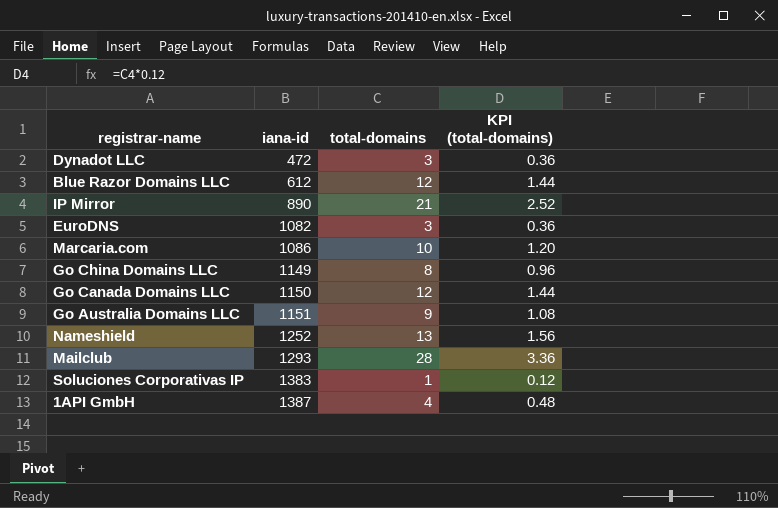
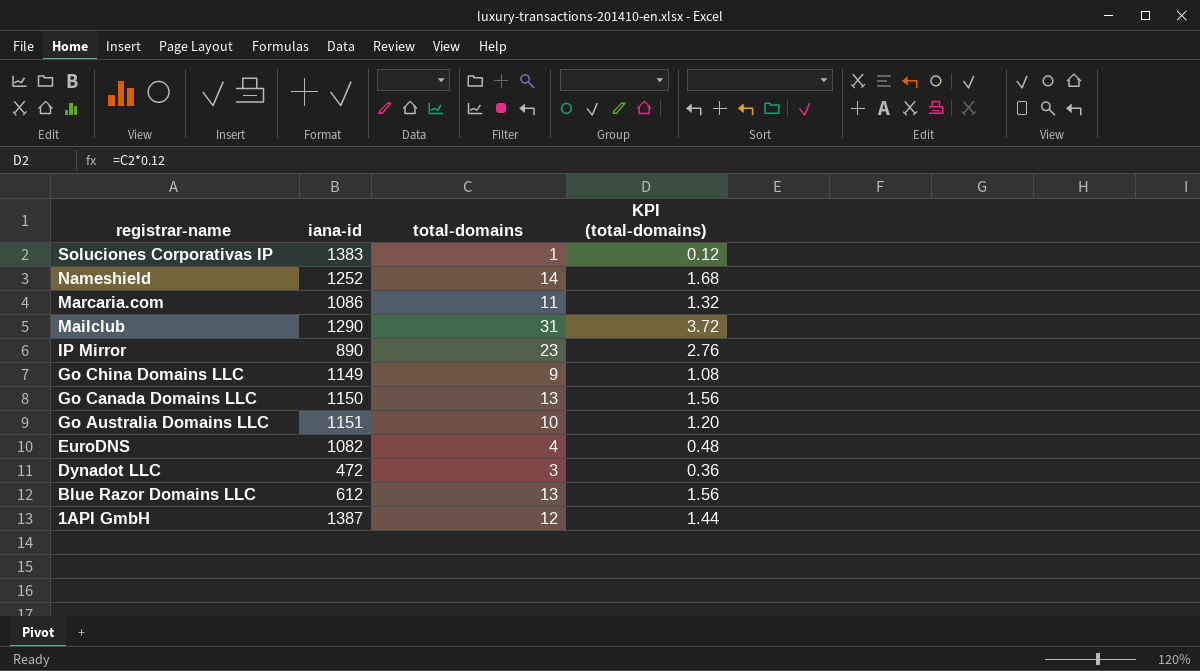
row order: iana-id ascending -> registrar-name descending
Nameshield | total-domains: 13 -> 14
Nameshield | KPI (total-domains): 1.56 -> 1.68
Marcaria.com | total-domains: 10 -> 11
Marcaria.com | KPI (total-domains): 1.20 -> 1.32
Mailclub | iana-id: 1293 -> 1290
Mailclub | total-domains: 28 -> 31
Mailclub | KPI (total-domains): 3.36 -> 3.72
IP Mirror | total-domains: 21 -> 23
IP Mirror | KPI (total-domains): 2.52 -> 2.76
Go China Domains LLC | total-domains: 8 -> 9
Go China Domains LLC | KPI (total-domains): 0.96 -> 1.08
Go Canada Domains LLC | total-domains: 12 -> 13
Go Canada Domains LLC | KPI (total-domains): 1.44 -> 1.56
Go Australia Domains LLC | total-domains: 9 -> 10
Go Australia Domains LLC | KPI (total-domains): 1.08 -> 1.20
EuroDNS | total-domains: 3 -> 4
EuroDNS | KPI (total-domains): 0.36 -> 0.48
Blue Razor Domains LLC | total-domains: 12 -> 13
Blue Razor Domains LLC | KPI (total-domains): 1.44 -> 1.56
1API GmbH | total-domains: 4 -> 12
1API GmbH | KPI (total-domains): 0.48 -> 1.44

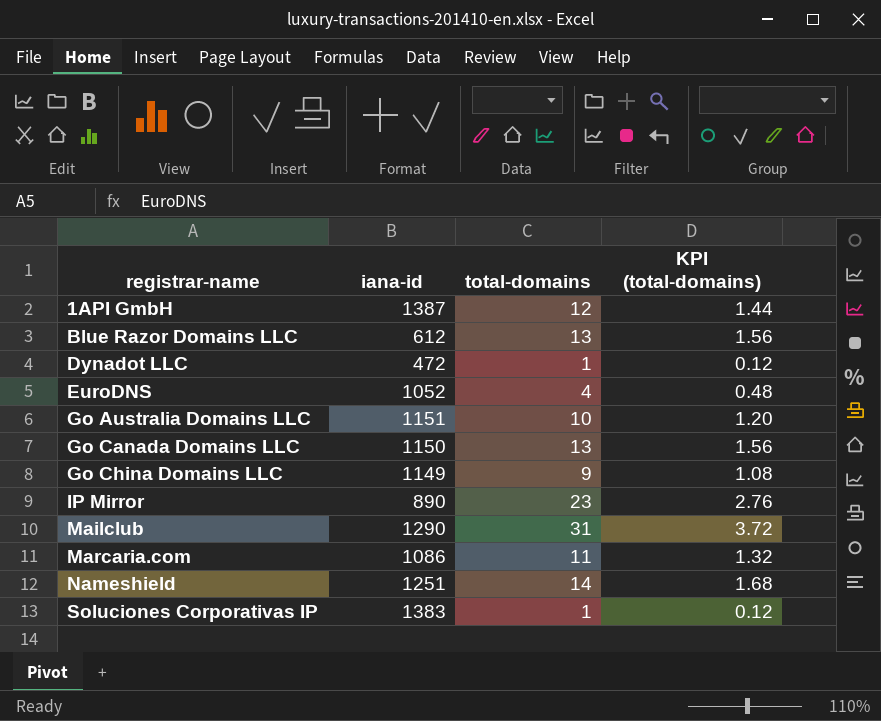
row order: registrar-name descending -> registrar-name ascending
Dynadot LLC | total-domains: 3 -> 1
Dynadot LLC | KPI (total-domains): 0.36 -> 0.12
EuroDNS | iana-id: 1082 -> 1052
Nameshield | iana-id: 1252 -> 1251

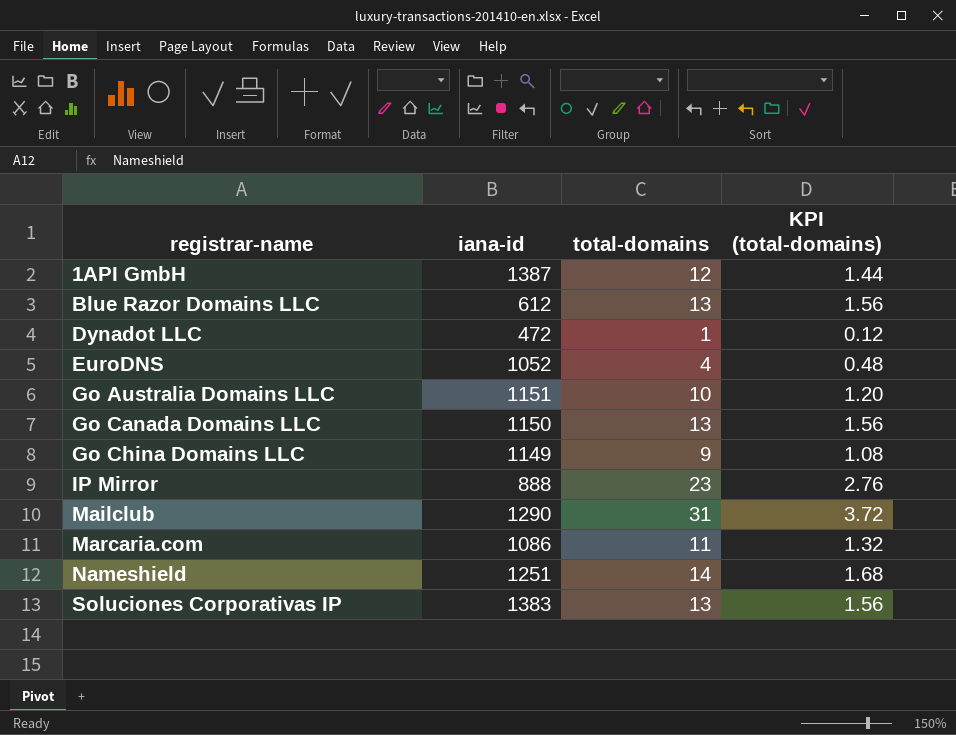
IP Mirror | iana-id: 890 -> 888
Soluciones Corporativas IP | total-domains: 1 -> 13
Soluciones Corporativas IP | KPI (total-domains): 0.12 -> 1.56

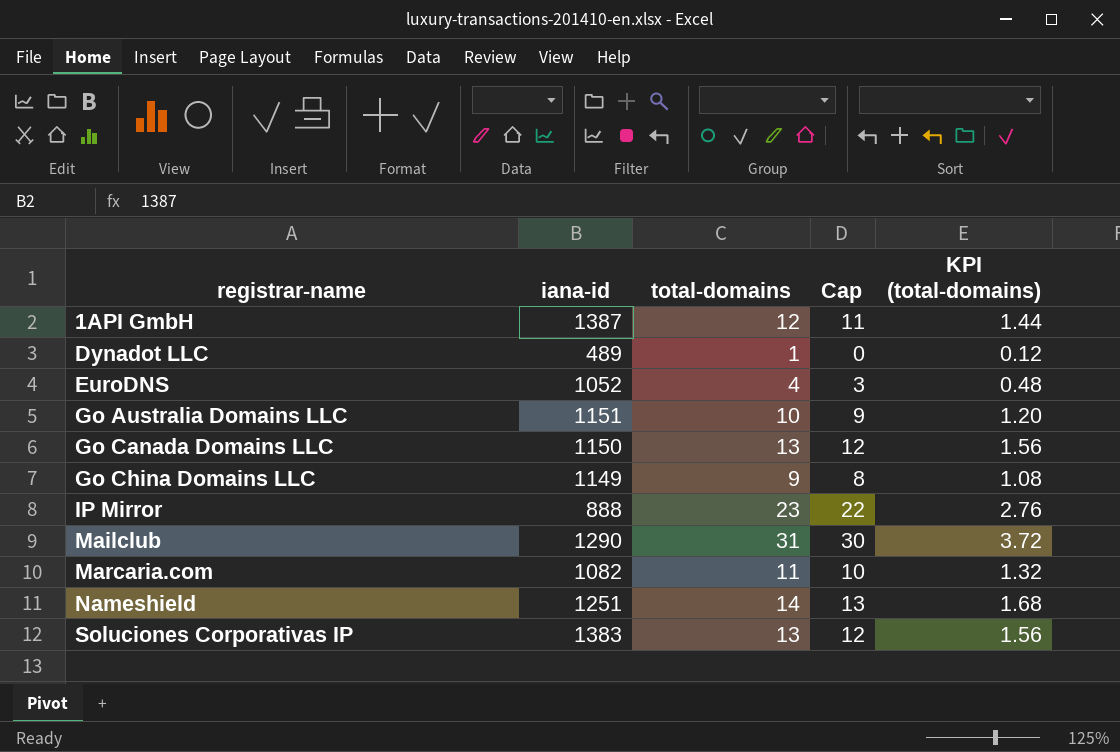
column Cap | formula: none -> [total-domains] - 1
row Blue Razor Domains LLC: 612 | 13 | 1.56 -> none
Dynadot LLC | iana-id: 472 -> 489
Marcaria.com | iana-id: 1086 -> 1082

